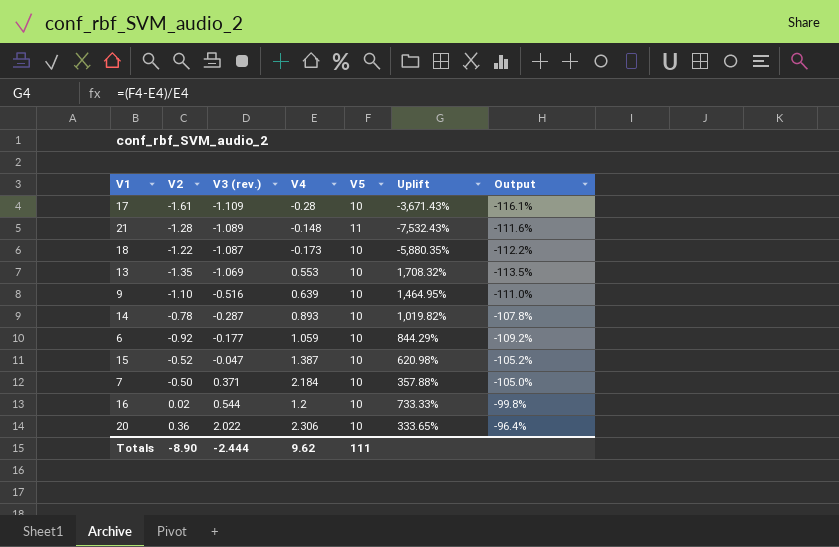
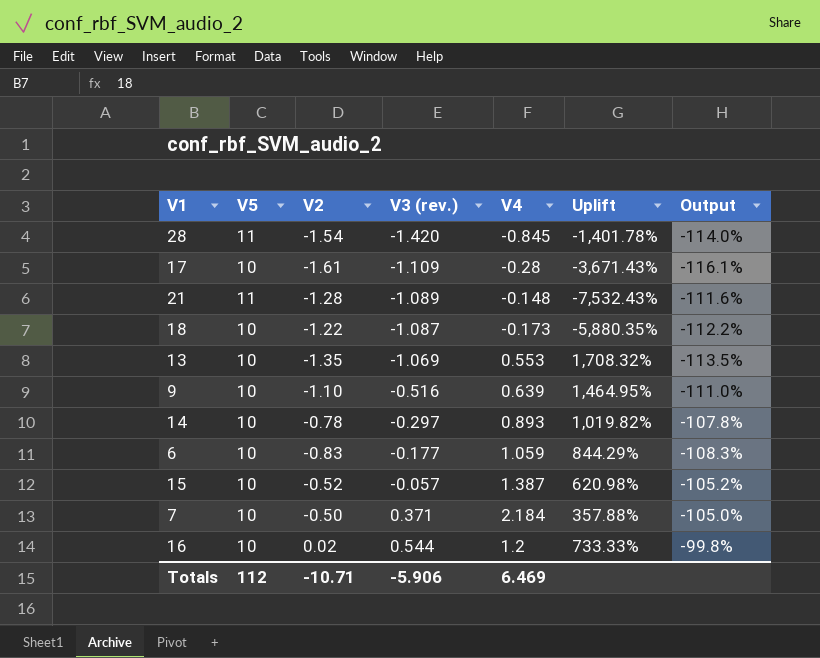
column V5 | position: 5 -> 2
row 20: 0.36 | 2.022 | 2.306 | 10 | 333.65% | -96.4% -> none
row 28: none -> 11 | -1.54 | -1.420 | -0.845 | -1,401.78% | -114.0%
14 | V3 (rev.): -0.287 -> -0.297
6 | V2: -0.92 -> -0.83
6 | Output: -109.2% -> -108.3%
15 | V3 (rev.): -0.047 -> -0.057
Totals | V5: 111 -> 112
Totals | V2: -8.90 -> -10.71
Totals | V3 (rev.): -2.444 -> -5.906
Totals | V4: 9.62 -> 6.469

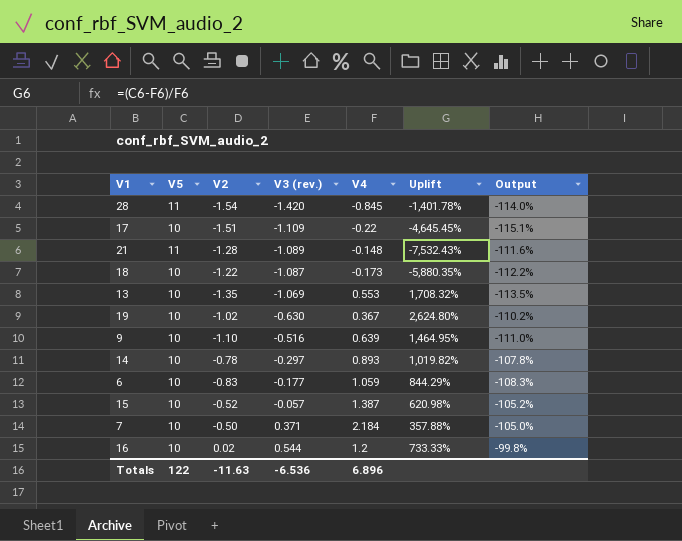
17 | V2: -1.61 -> -1.51
17 | V4: -0.28 -> -0.22
17 | Uplift: -3,671.43% -> -4,645.45%
17 | Output: -116.1% -> -115.1%
row 19: none -> 10 | -1.02 | -0.630 | 0.367 | 2,624.80% | -110.2%
Totals | V5: 112 -> 122
Totals | V2: -10.71 -> -11.63
Totals | V3 (rev.): -5.906 -> -6.536
Totals | V4: 6.469 -> 6.896

